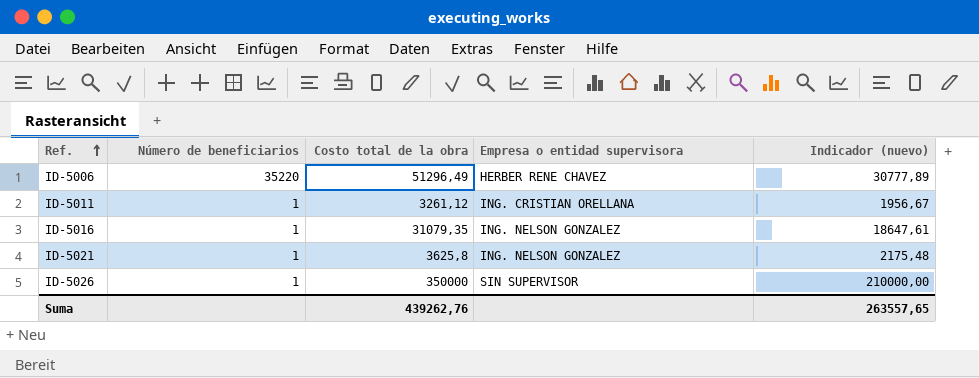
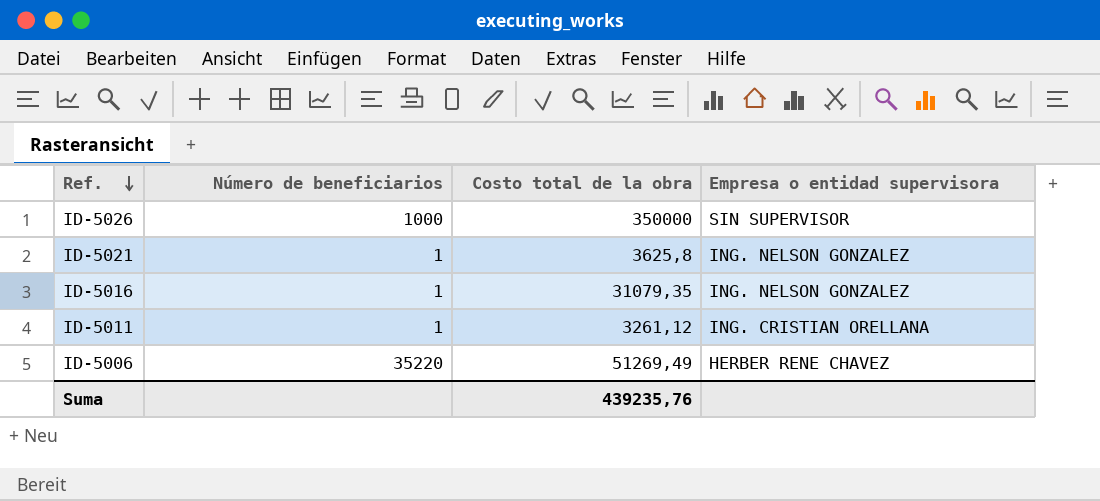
row order: Ref. ascending -> Ref. descending
column Indicador (nuevo) | formula: [Costo total de la obra] * 0,6 -> none
ID-5026 | Número de beneficiarios: 1 -> 1000
ID-5006 | Costo total de la obra: 51296,49 -> 51269,49
Suma | Costo total de la obra: 439262,76 -> 439235,76

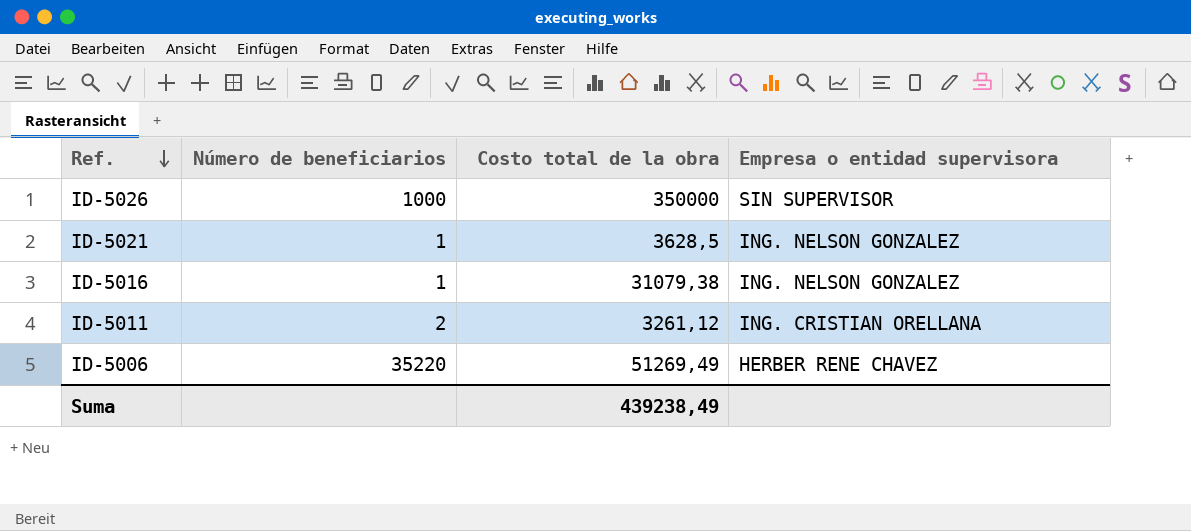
ID-5021 | Costo total de la obra: 3625,8 -> 3628,5
ID-5016 | Costo total de la obra: 31079,35 -> 31079,38
ID-5011 | Número de beneficiarios: 1 -> 2
Suma | Costo total de la obra: 439235,76 -> 439238,49

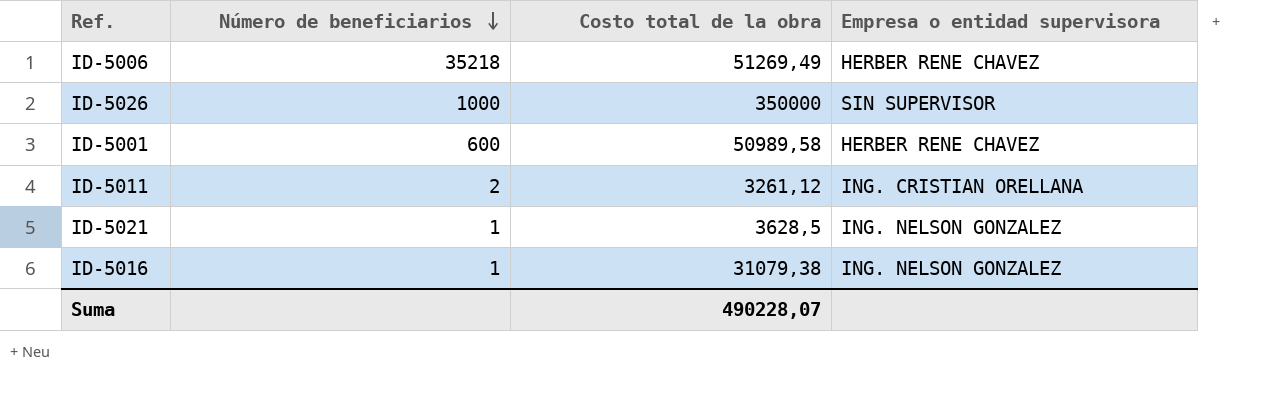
row order: Ref. descending -> Número de beneficiarios descending
ID-5006 | Número de beneficiarios: 35220 -> 35218
row ID-5001: none -> 600 | 50989,58 | HERBER RENE CHAVEZ
Suma | Costo total de la obra: 439238,49 -> 490228,07

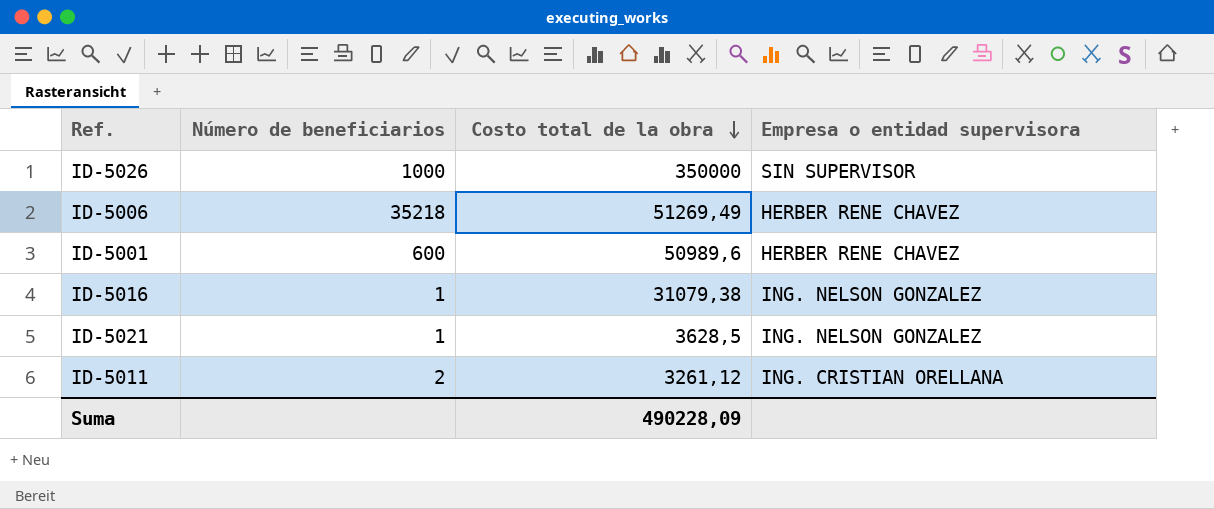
row order: Número de beneficiarios descending -> Costo total de la obra descending
ID-5001 | Costo total de la obra: 50989,58 -> 50989,6
Suma | Costo total de la obra: 490228,07 -> 490228,09

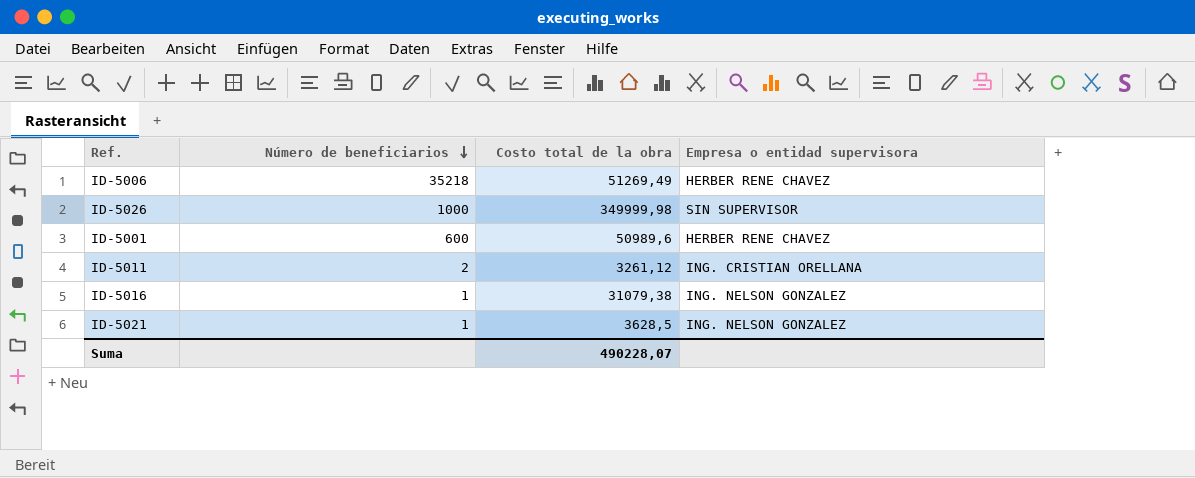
row order: Costo total de la obra descending -> Número de beneficiarios descending
ID-5026 | Costo total de la obra: 350000 -> 349999,98
Suma | Costo total de la obra: 490228,09 -> 490228,07

